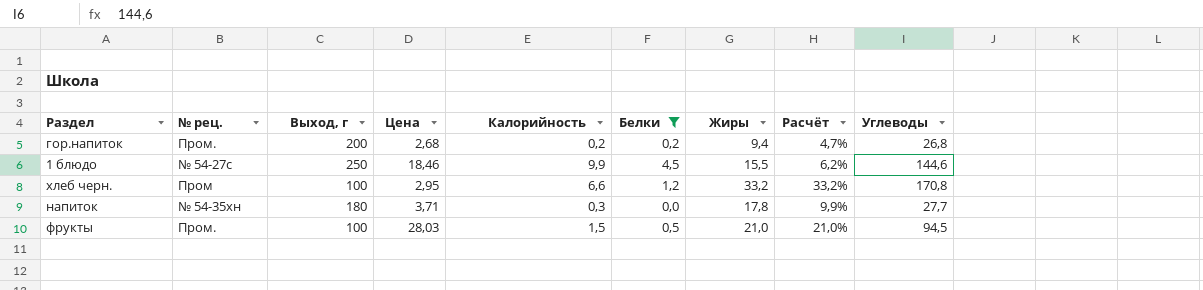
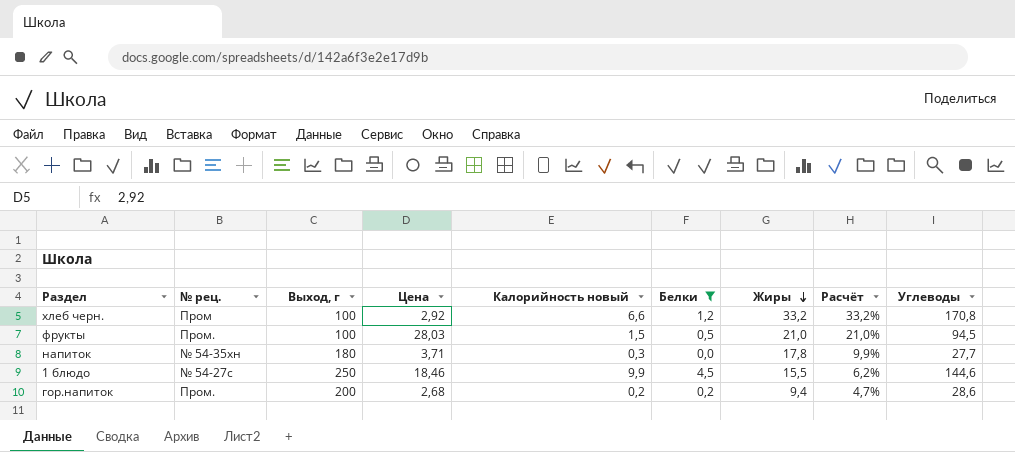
row order: none -> Жиры descending
column name: Калорийность -> Калорийность новый
хлеб черн. | Цена: 2,95 -> 2,92
гор.напиток | Углеводы: 26,8 -> 28,6

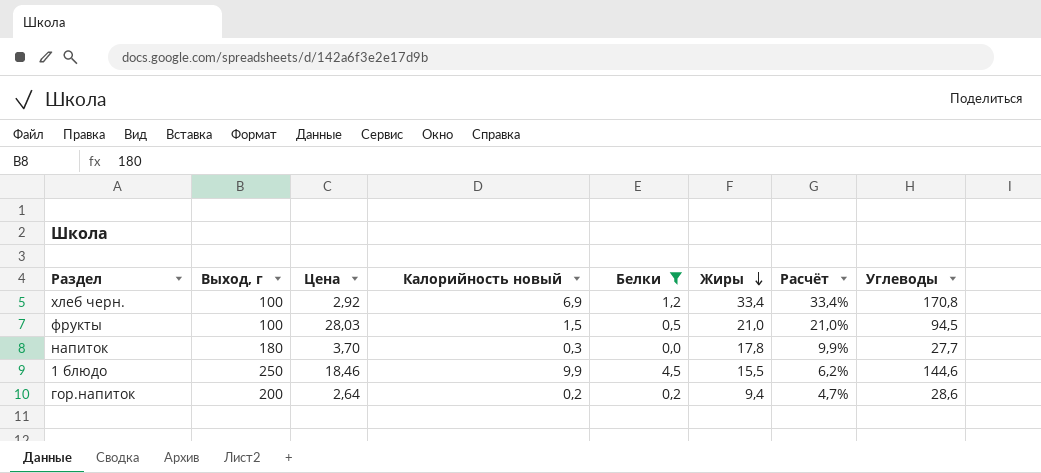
column № рец. | position: 2 -> none
хлеб черн. | Калорийность новый: 6,6 -> 6,9
хлеб черн. | Жиры: 33,2 -> 33,4
хлеб черн. | Расчёт: 33,2% -> 33,4%
напиток | Цена: 3,71 -> 3,70
гор.напиток | Цена: 2,68 -> 2,64

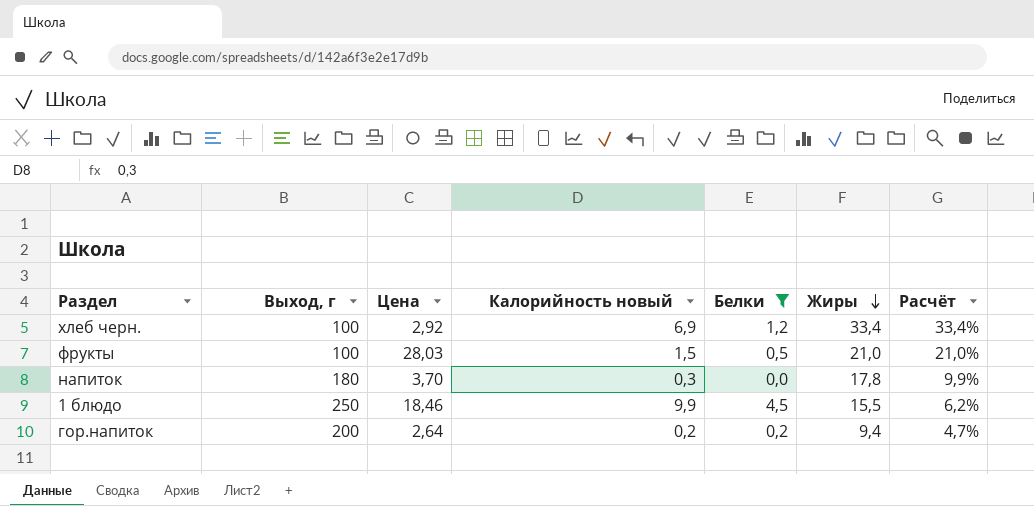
column Углеводы | position: 8 -> none

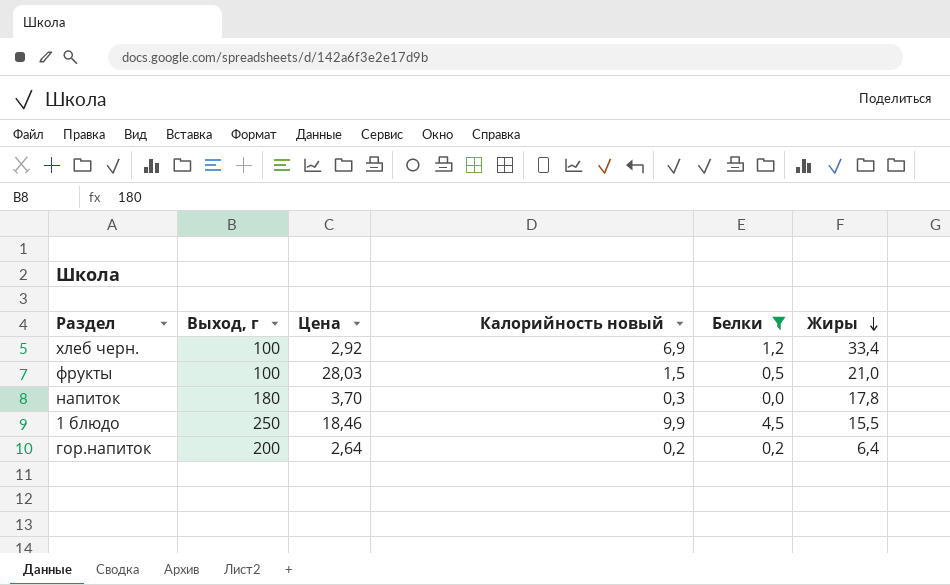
column Расчёт | formula: [Жиры] / [Выход, г] -> none
гор.напиток | Жиры: 9,4 -> 6,4

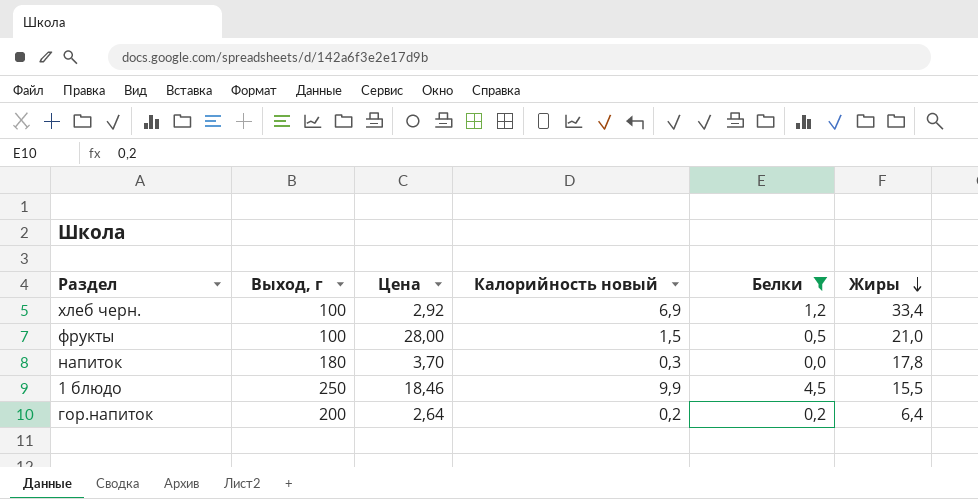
фрукты | Цена: 28,03 -> 28,00

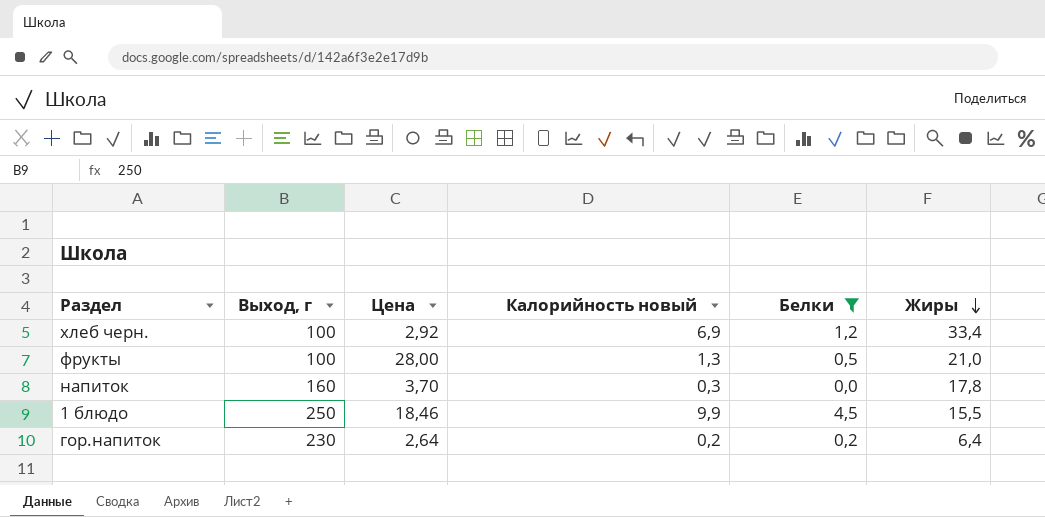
фрукты | Калорийность новый: 1,5 -> 1,3
напиток | Выход, г: 180 -> 160
гор.напиток | Выход, г: 200 -> 230

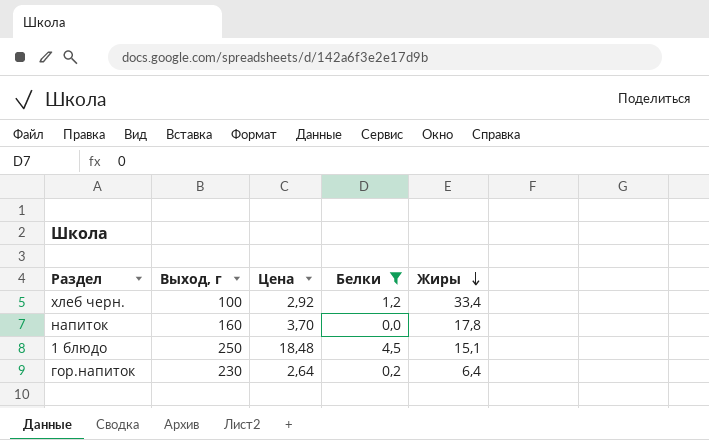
column Калорийность новый | position: 4 -> none
row фрукты: 100 | 28,00 | 1,3 | 0,5 | 21,0 -> none
1 блюдо | Цена: 18,46 -> 18,48
1 блюдо | Жиры: 15,5 -> 15,1

